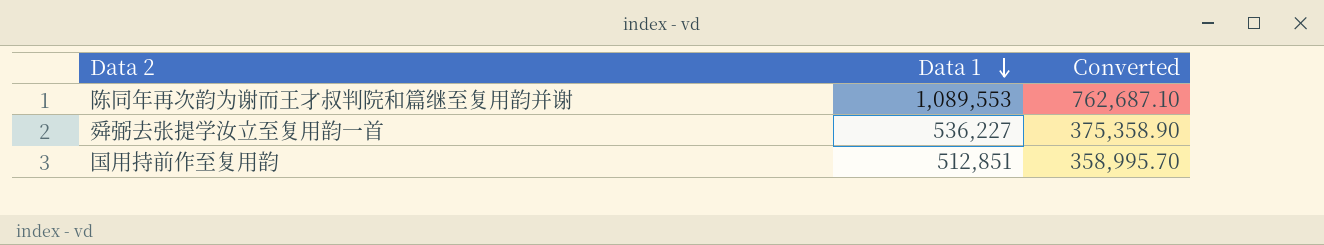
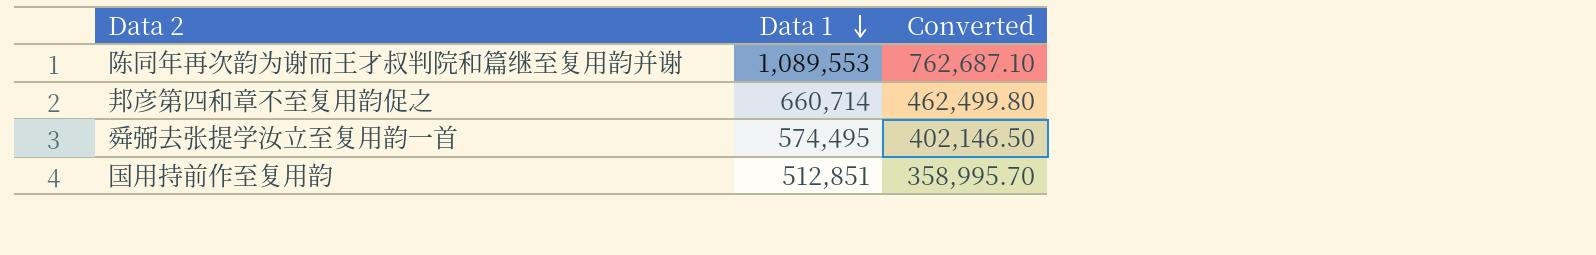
row 邦彦第四和章不至复用韵促之: none -> 660,714 | 462,499.80
舜弼去张提学汝立至复用韵一首 | Data 1: 536,227 -> 574,495
舜弼去张提学汝立至复用韵一首 | Converted: 375,358.90 -> 402,146.50

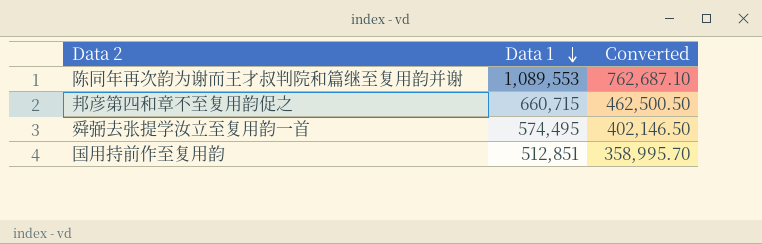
邦彦第四和章不至复用韵促之 | Data 1: 660,714 -> 660,715
邦彦第四和章不至复用韵促之 | Converted: 462,499.80 -> 462,500.50

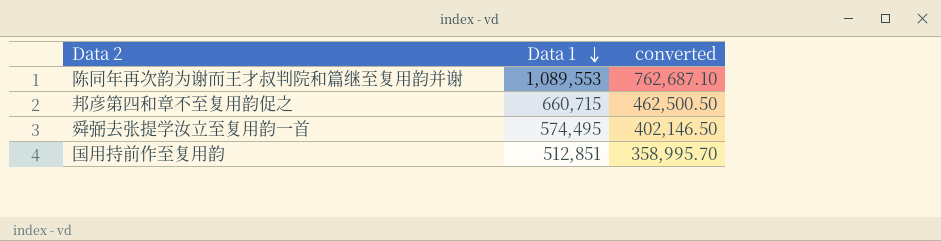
column name: Converted -> converted

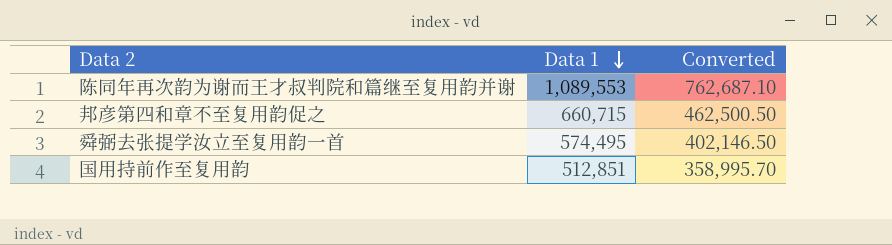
column name: converted -> Converted

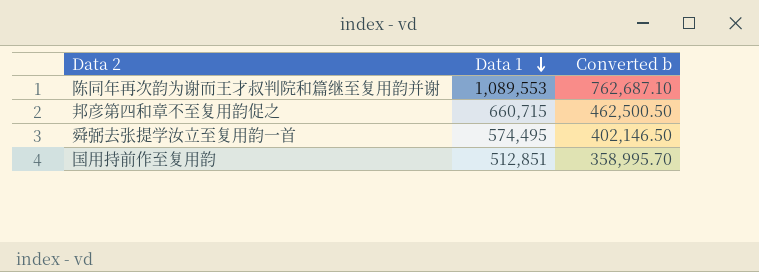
column name: Converted -> Converted b

